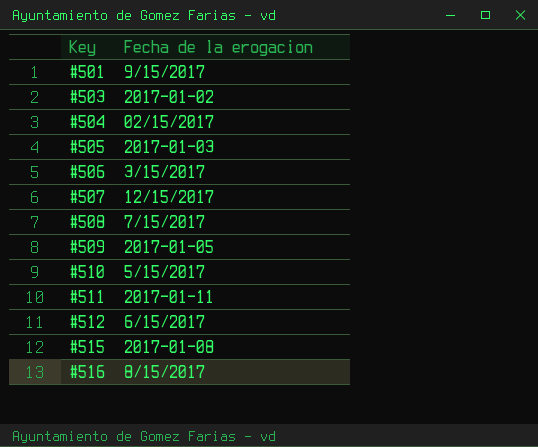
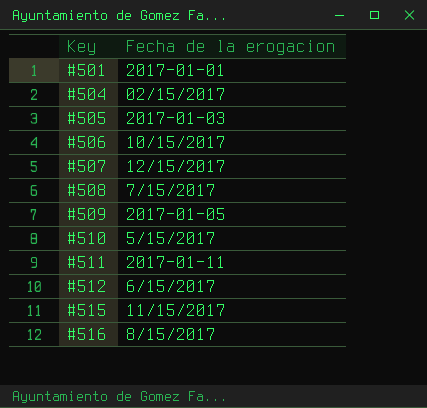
row #503: 2017-01-02 -> none
#501 | Fecha de la erogacion: 9/15/2017 -> 2017-01-01
#506 | Fecha de la erogacion: 3/15/2017 -> 10/15/2017
#515 | Fecha de la erogacion: 2017-01-08 -> 11/15/2017

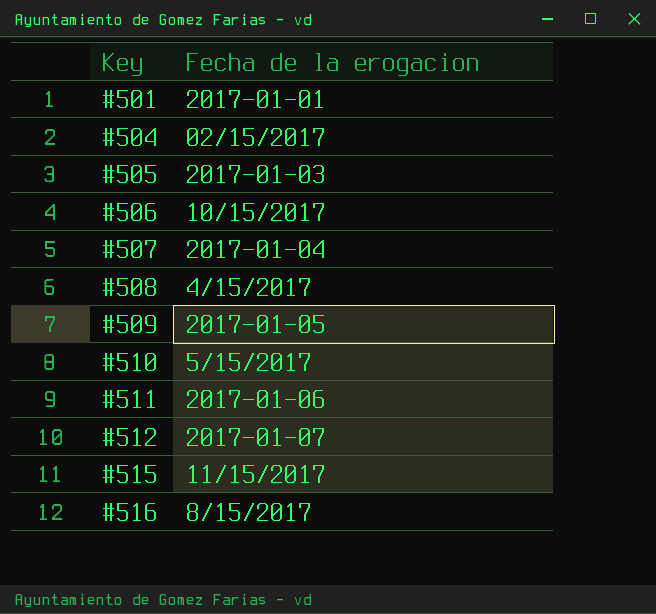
#507 | Fecha de la erogacion: 12/15/2017 -> 2017-01-04
#508 | Fecha de la erogacion: 7/15/2017 -> 4/15/2017
#511 | Fecha de la erogacion: 2017-01-11 -> 2017-01-06
#512 | Fecha de la erogacion: 6/15/2017 -> 2017-01-07

